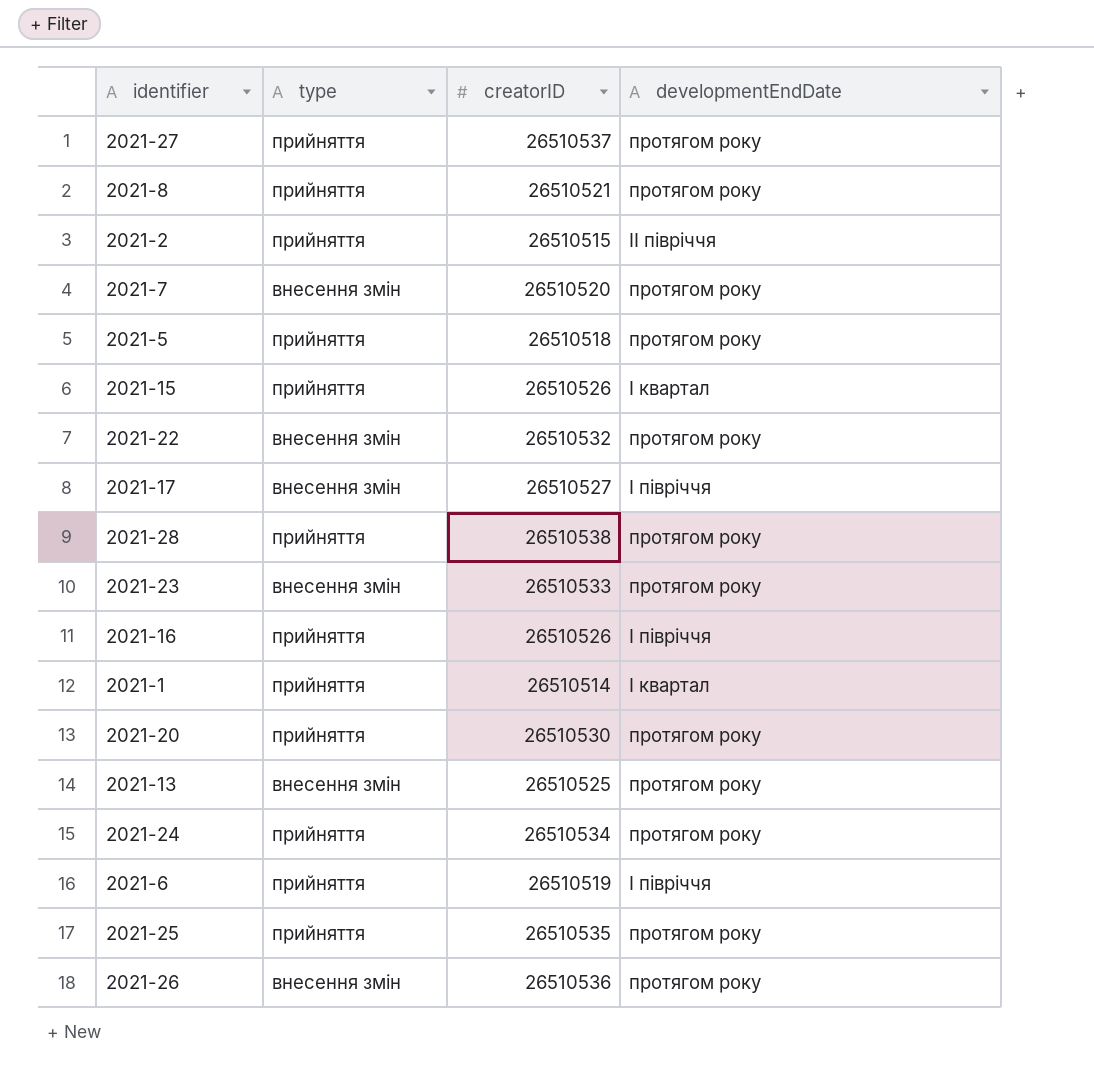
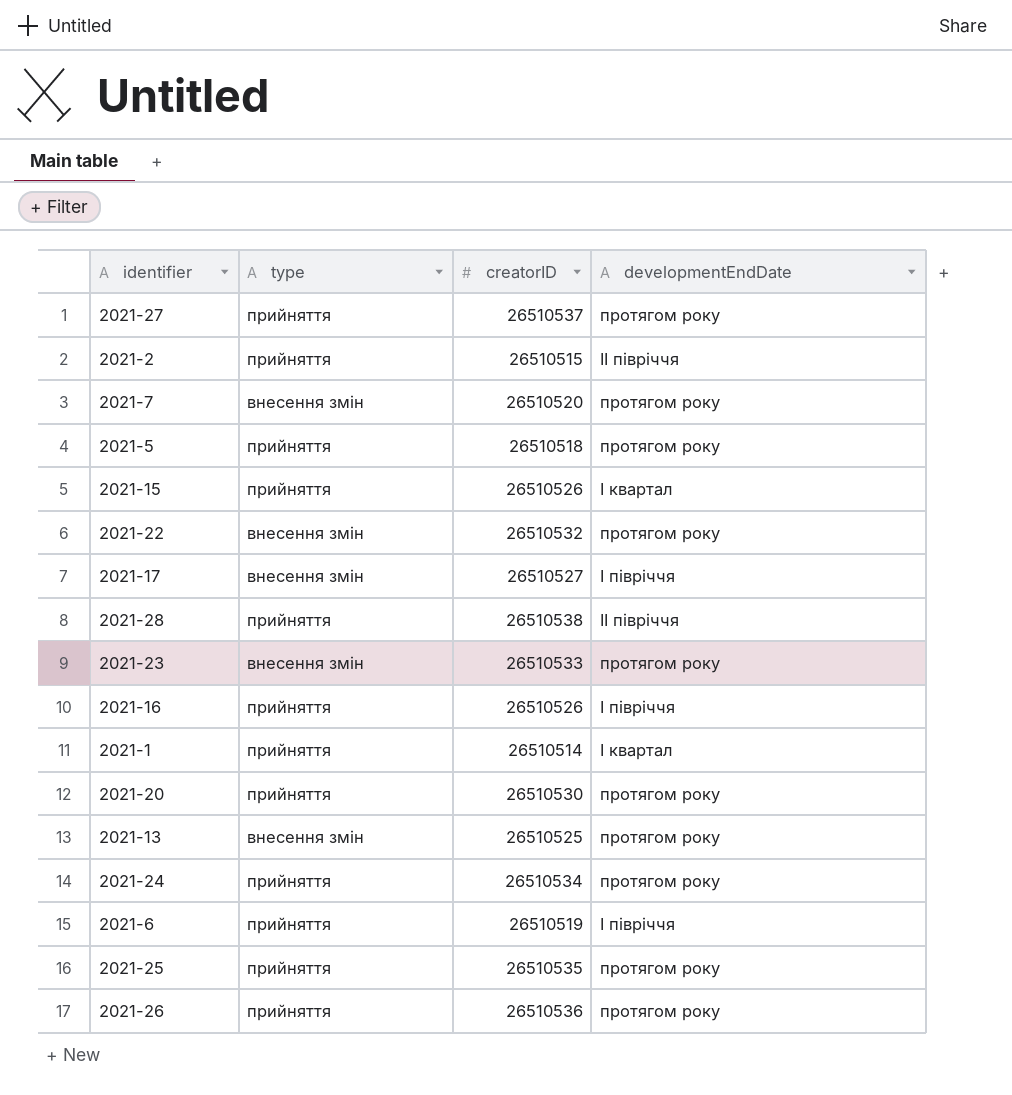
row 2021-8: прийняття | 26510521 | протягом року -> none
2021-28 | developmentEndDate: протягом року -> ІІ півріччя
2021-26 | type: внесення змін -> прийняття

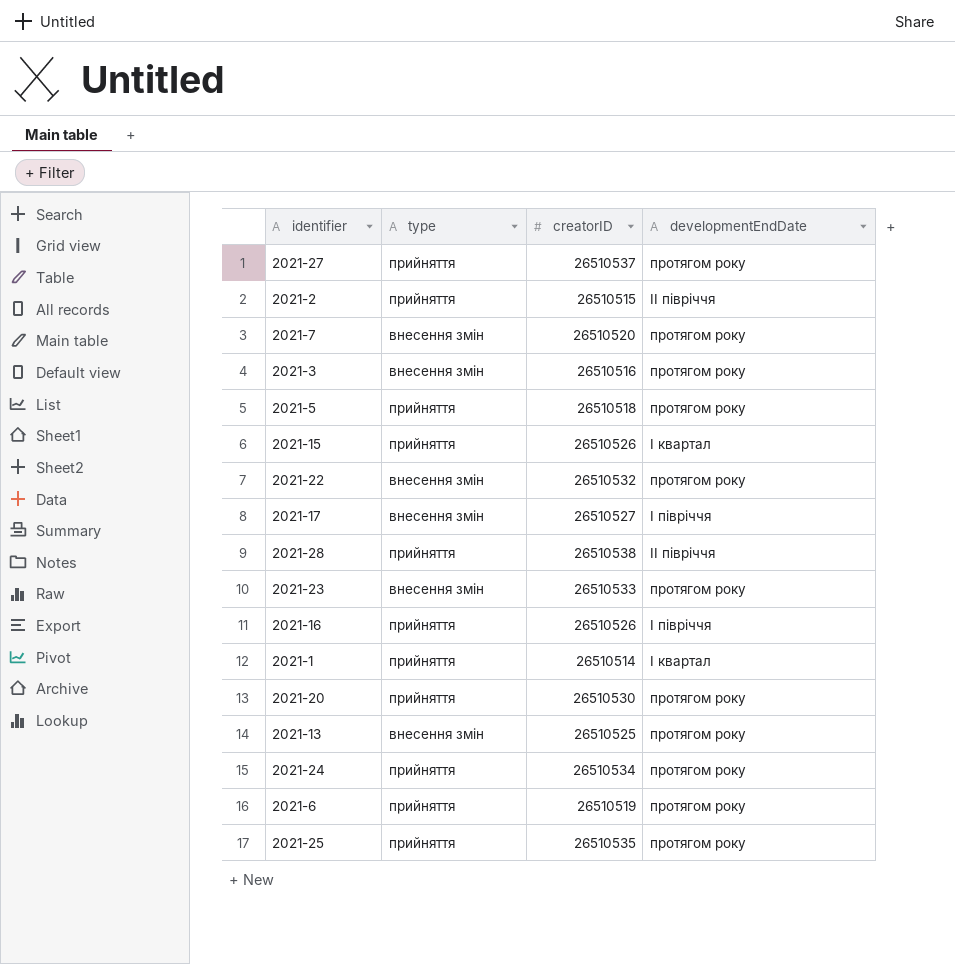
row 2021-26: прийняття | 26510536 | протягом року -> none
row 2021-3: none -> внесення змін | 26510516 | протягом року
2021-6 | developmentEndDate: І півріччя -> протягом року

